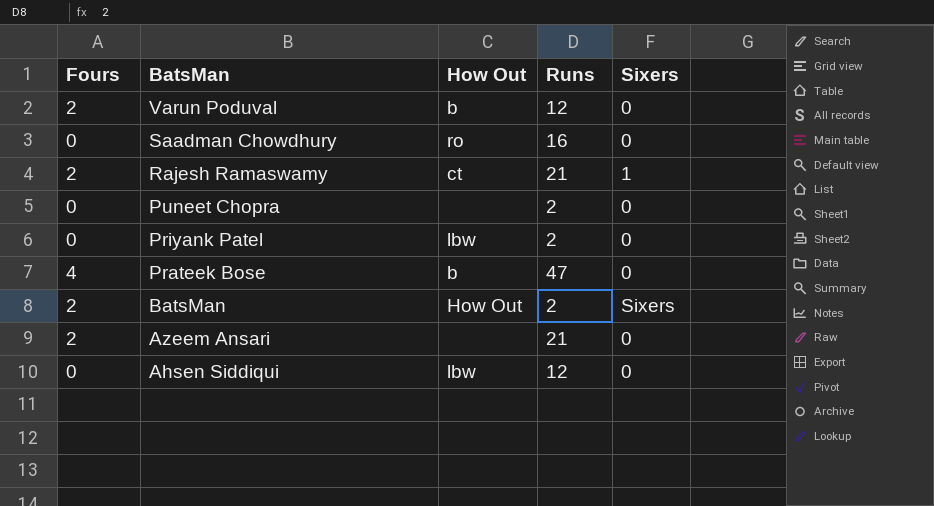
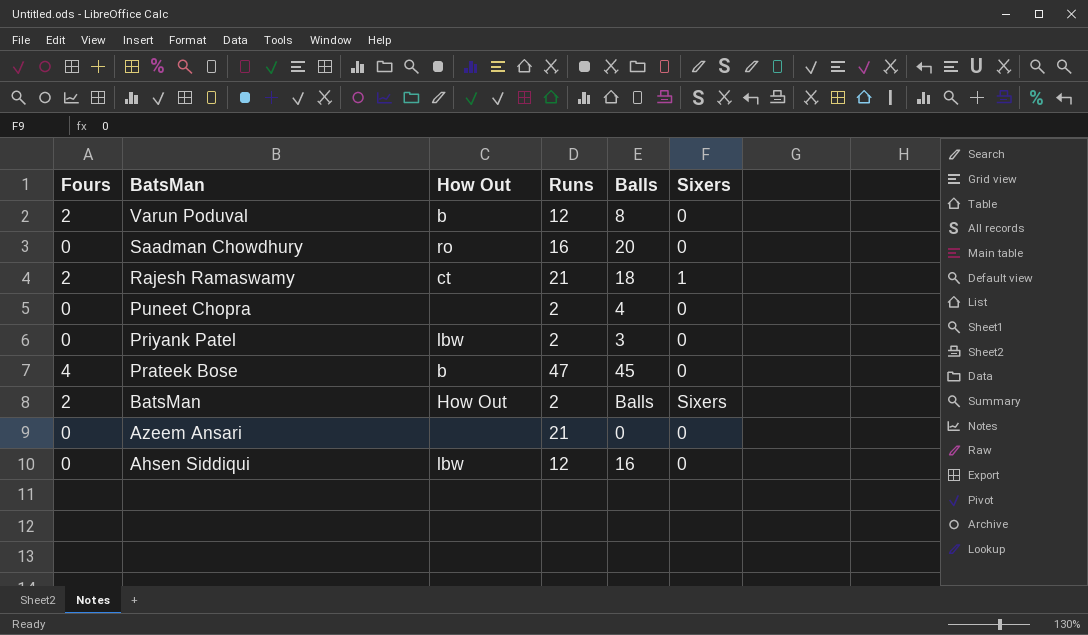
column Balls | position: none -> 5
Azeem Ansari | Fours: 2 -> 0

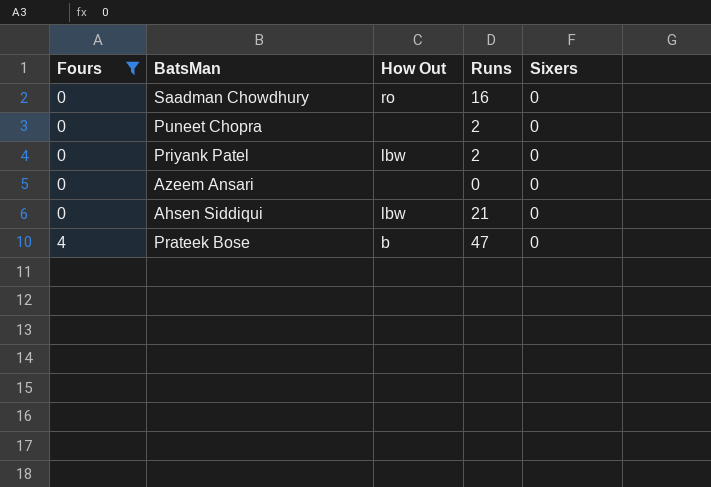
filter: none -> Fours != 2
row order: BatsMan descending -> Fours ascending
column Balls | position: 5 -> none
Azeem Ansari | Runs: 21 -> 0
Ahsen Siddiqui | Runs: 12 -> 21

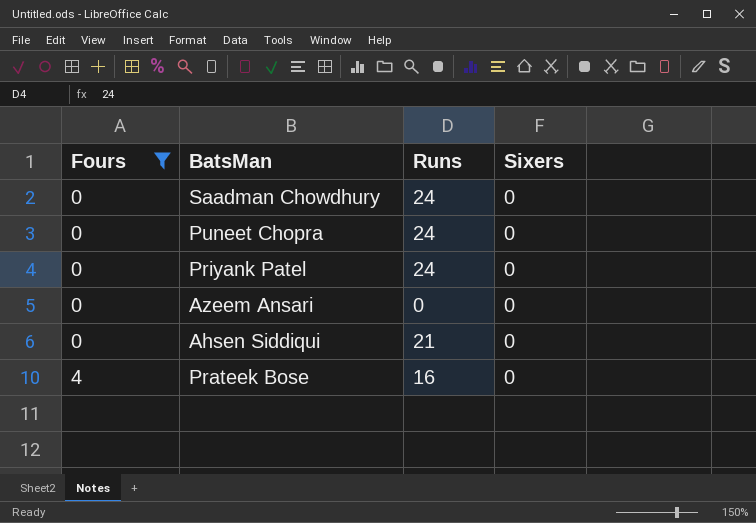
column How Out | position: 3 -> none
Saadman Chowdhury | Runs: 16 -> 24
Puneet Chopra | Runs: 2 -> 24
Priyank Patel | Runs: 2 -> 24
Prateek Bose | Runs: 47 -> 16

